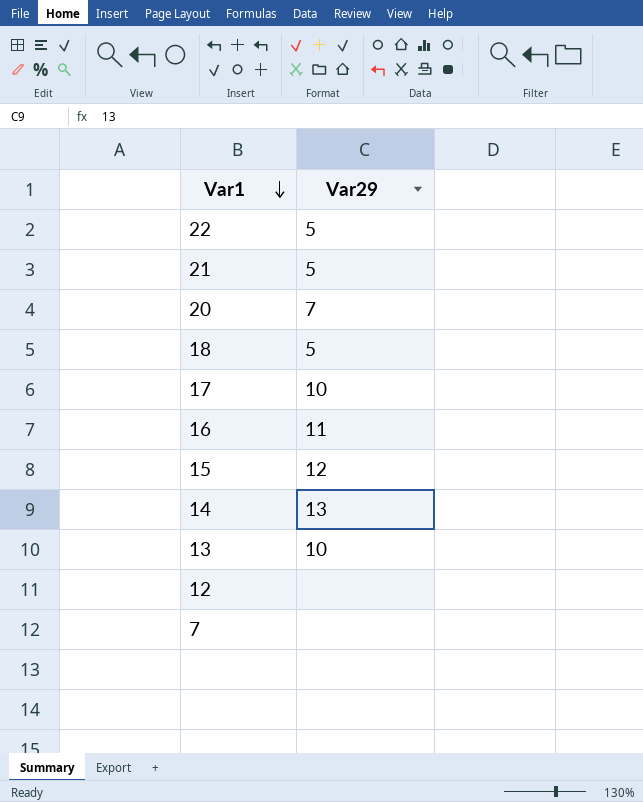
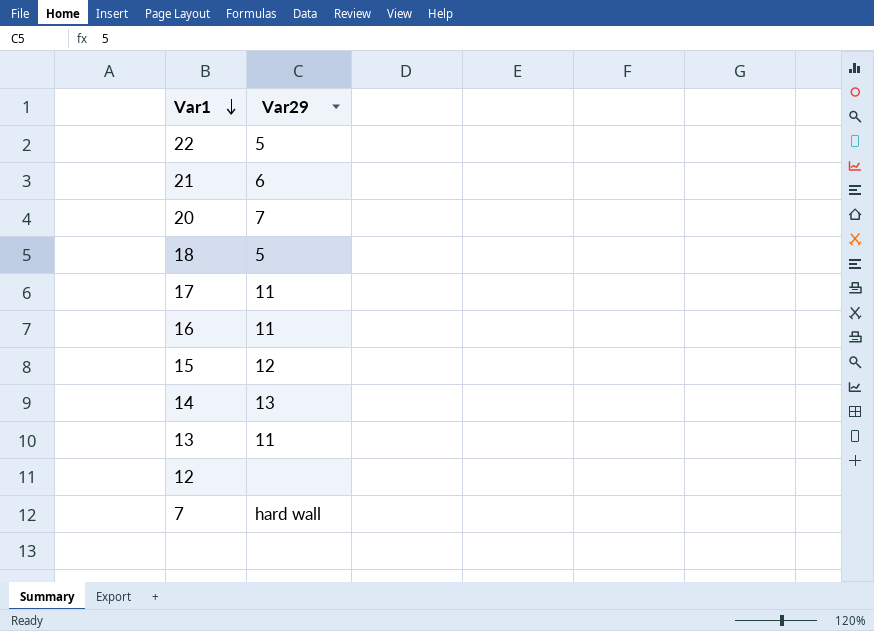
21 | Var29: 5 -> 6
17 | Var29: 10 -> 11
13 | Var29: 10 -> 11
7 | Var29: none -> hard wall

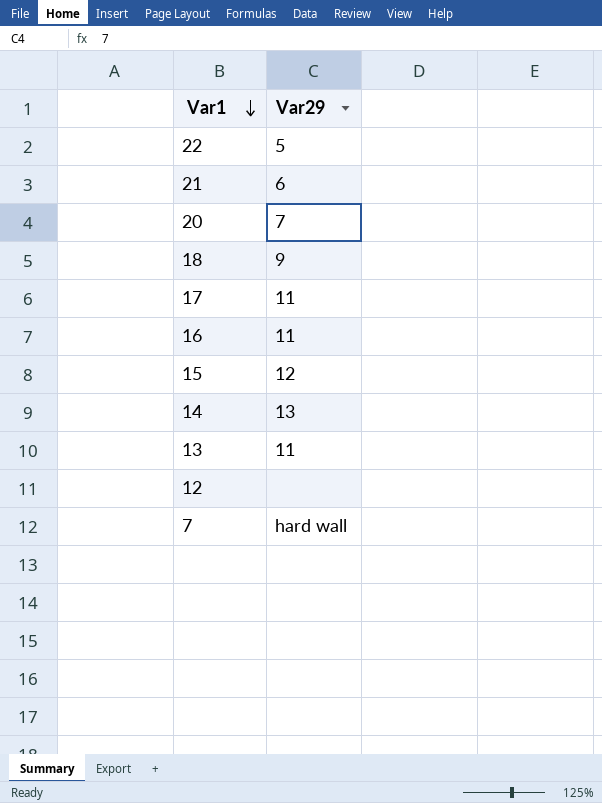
18 | Var29: 5 -> 9

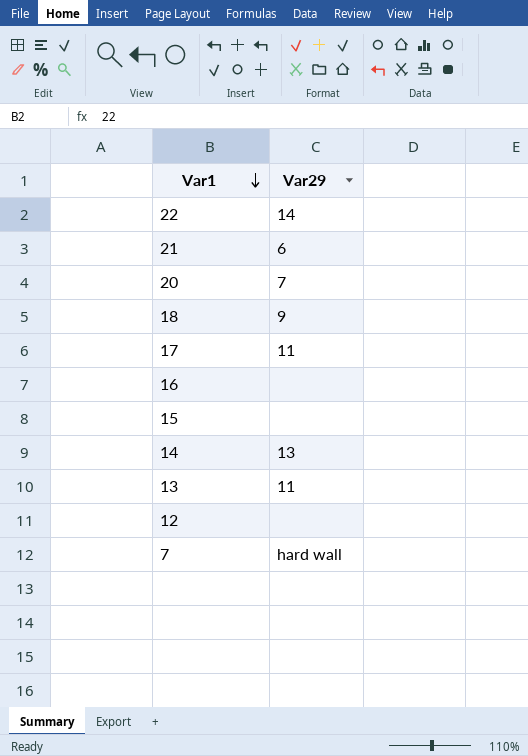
22 | Var29: 5 -> 14
16 | Var29: 11 -> none
15 | Var29: 12 -> none

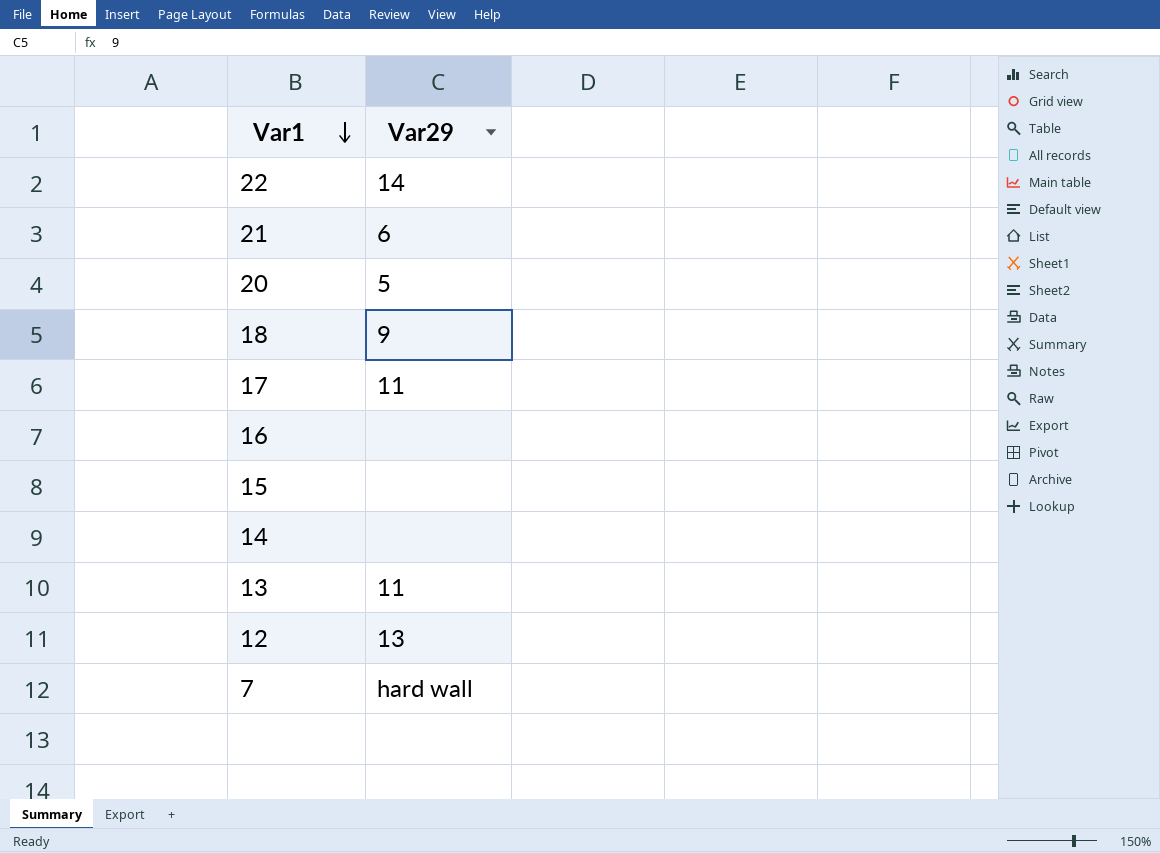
20 | Var29: 7 -> 5
14 | Var29: 13 -> none
12 | Var29: none -> 13

